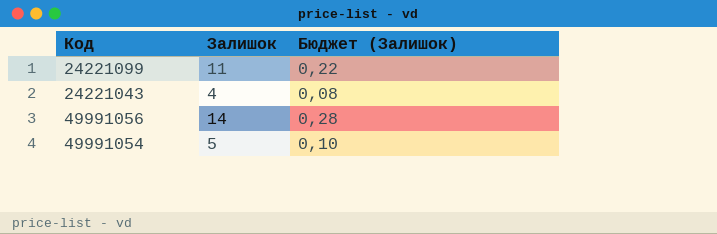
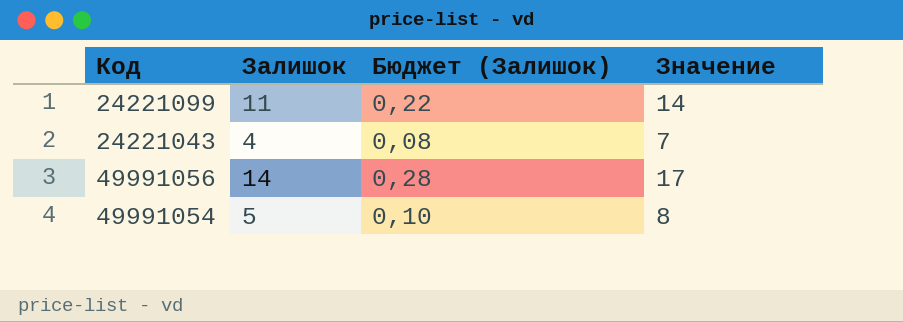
column Значение | formula: none -> [Залишок] + 3

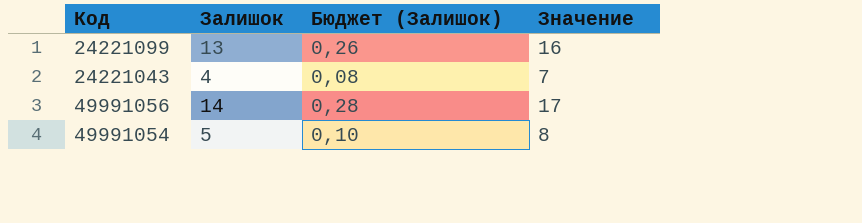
24221099 | Залишок: 11 -> 13
24221099 | Бюджет (Залишок): 0,22 -> 0,26
24221099 | Значение: 14 -> 16

